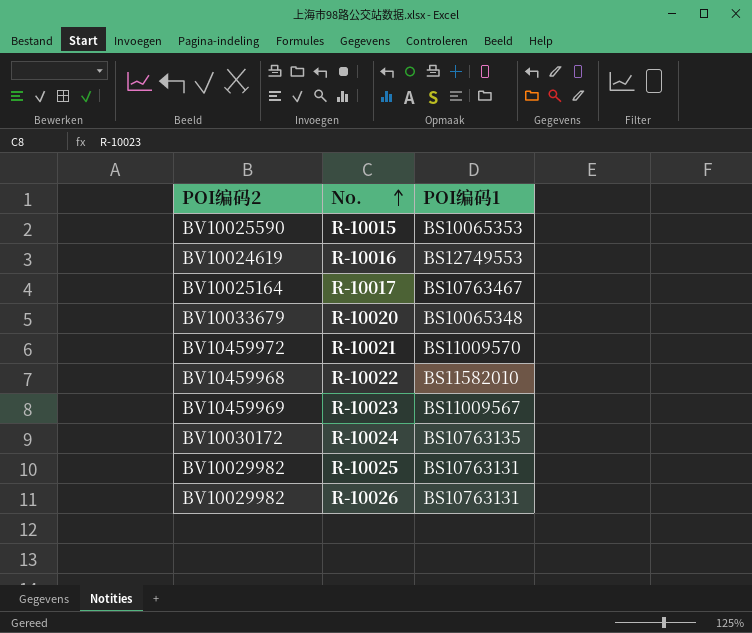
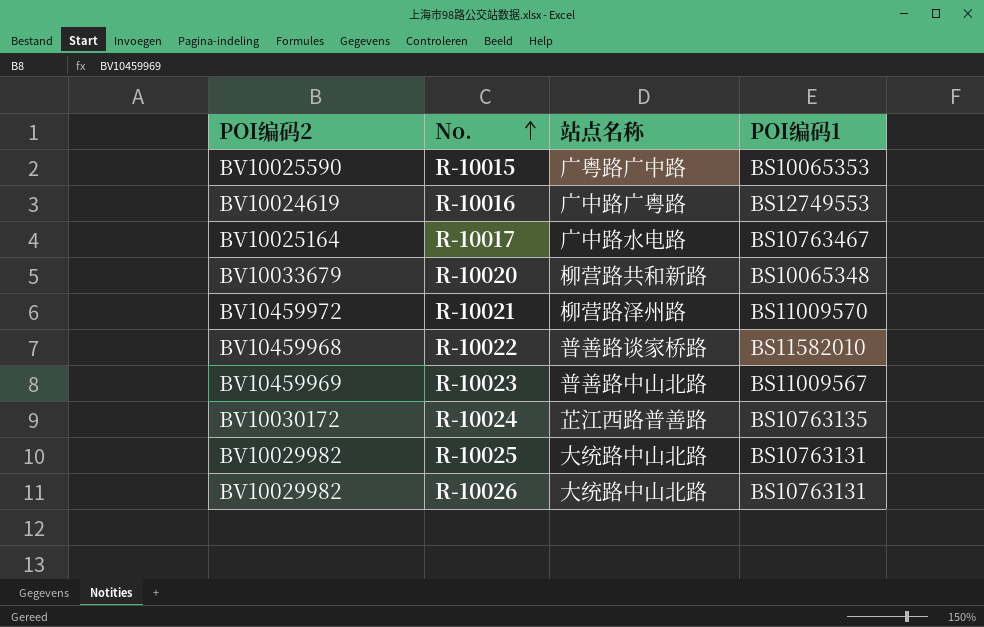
column 站点名称 | position: none -> 3

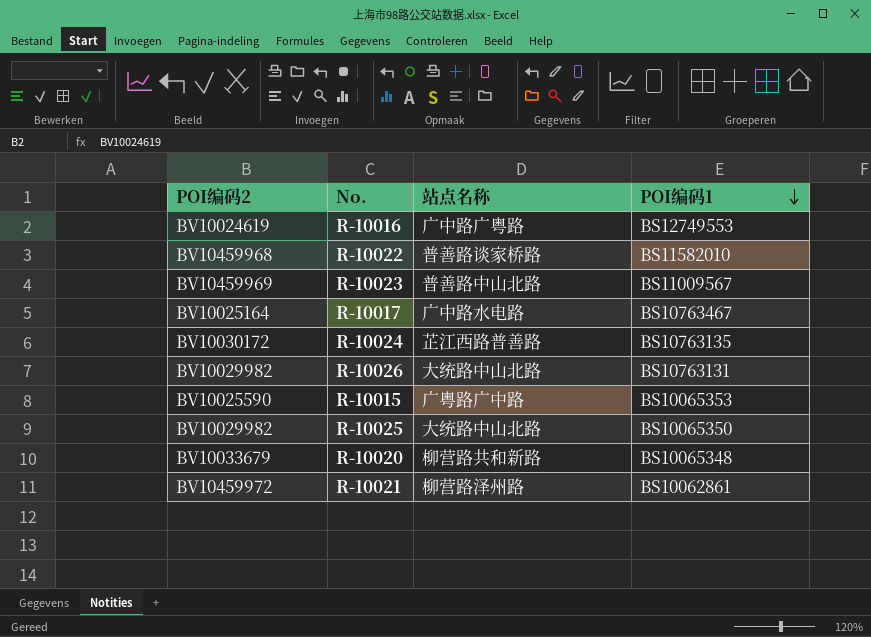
row order: No. ascending -> POI编码1 descending
R-10025 | POI编码1: BS10763131 -> BS10065350
R-10021 | POI编码1: BS11009570 -> BS10062861

